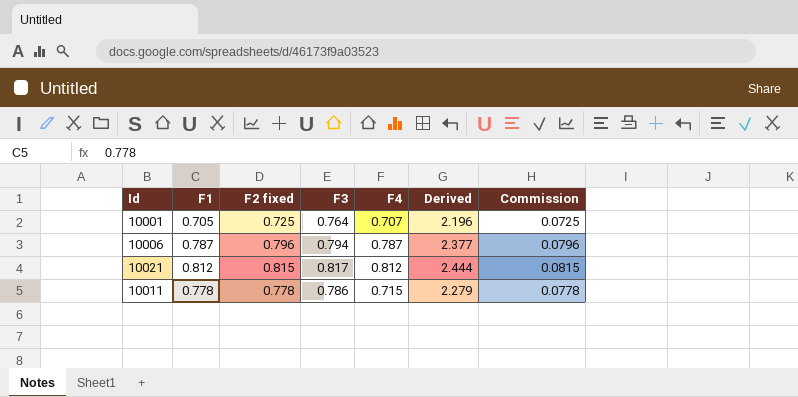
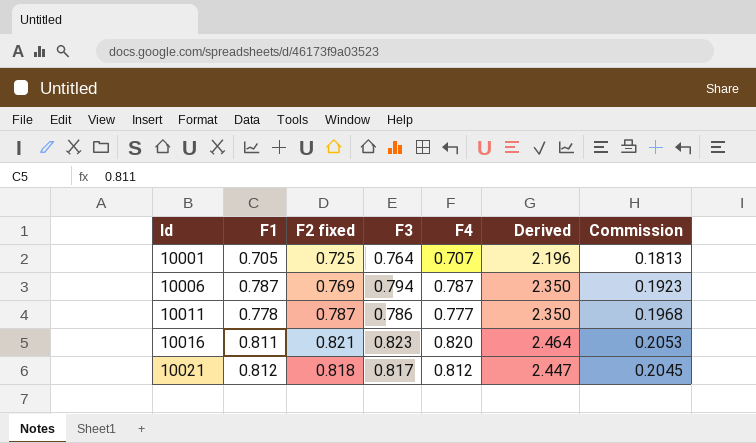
row order: none -> Id ascending
column Commission | formula: [F2 fixed] * 0.1 -> [F2 fixed] * 0.25
10006 | F2 fixed: 0.796 -> 0.769
10006 | Derived: 2.377 -> 2.350
10011 | F2 fixed: 0.778 -> 0.787
10011 | F4: 0.715 -> 0.777
10011 | Derived: 2.279 -> 2.350
row 10016: none -> 0.811 | 0.821 | 0.823 | 0.820 | 2.464 | 0.2053
10021 | F2 fixed: 0.815 -> 0.818
10021 | Derived: 2.444 -> 2.447

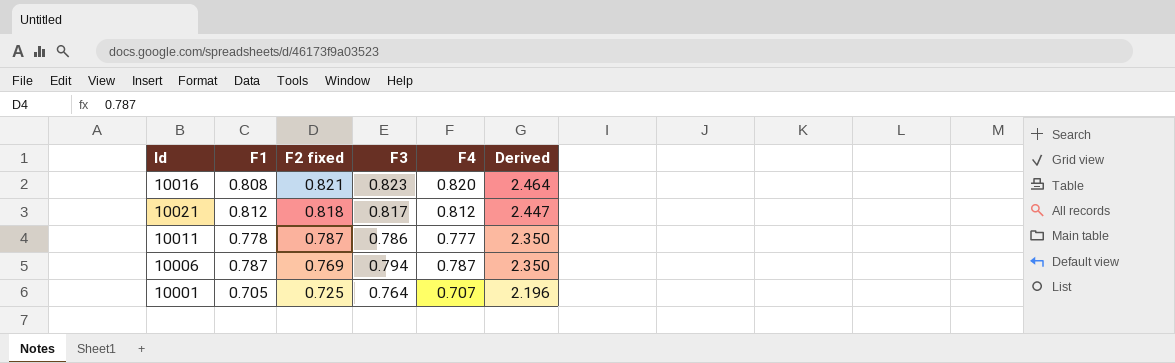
row order: Id ascending -> F2 fixed descending
column Commission | formula: [F2 fixed] * 0.25 -> none
10016 | F1: 0.811 -> 0.808

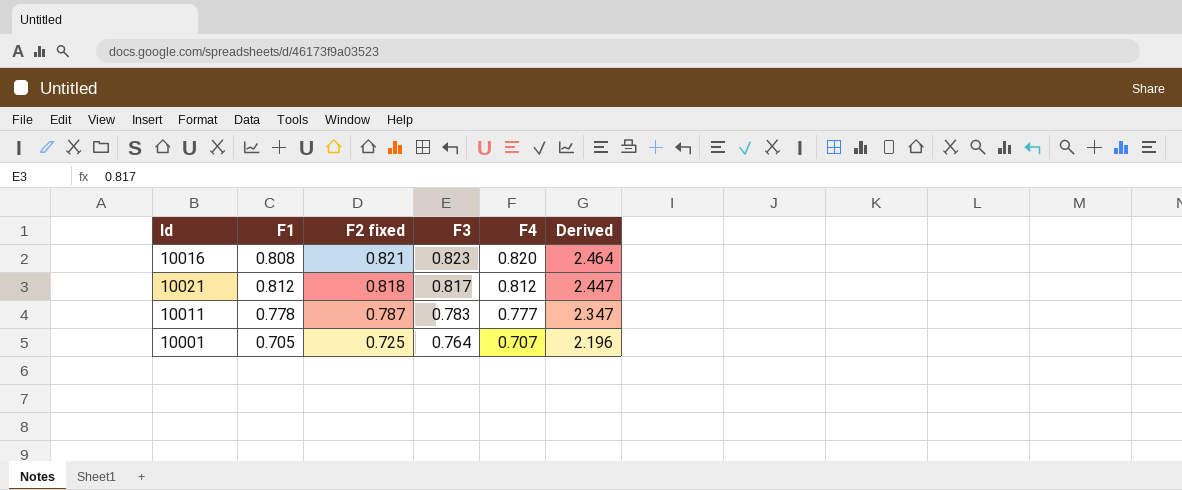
row 10006: 0.787 | 0.769 | 0.794 | 0.787 | 2.350 -> none
10011 | F3: 0.786 -> 0.783
10011 | Derived: 2.350 -> 2.347

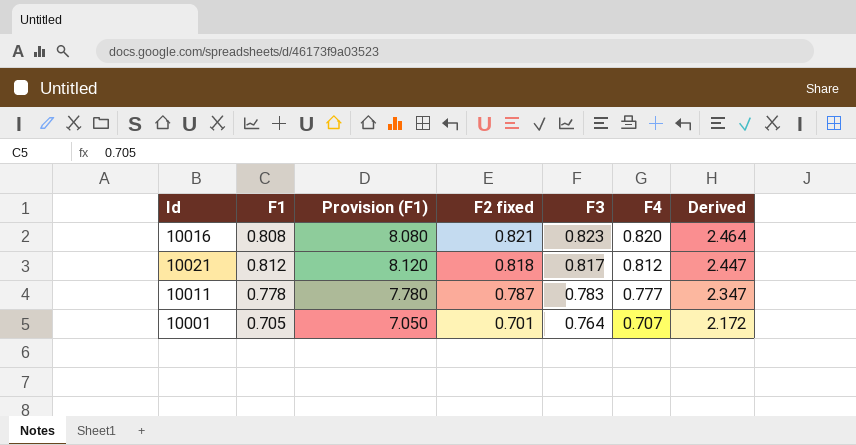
column Provision (F1) | formula: none -> [F1] * 10
10001 | F2 fixed: 0.725 -> 0.701
10001 | Derived: 2.196 -> 2.172

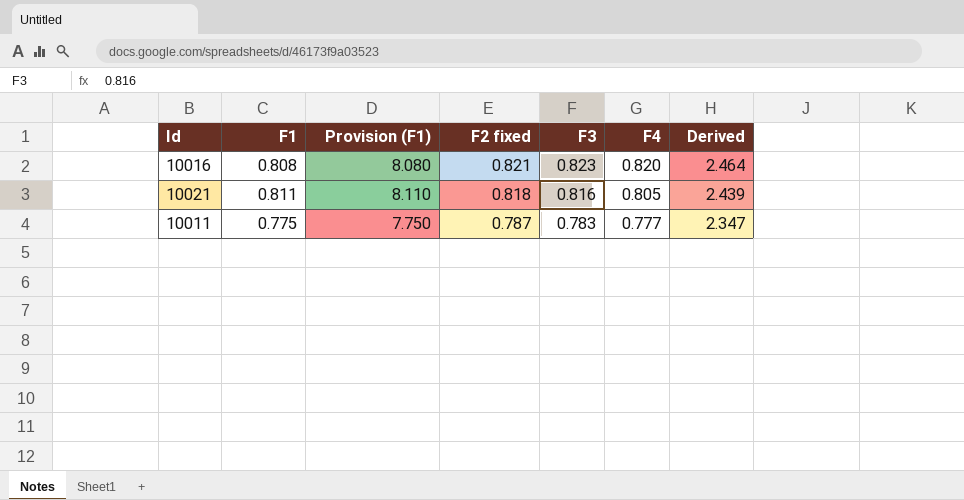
row 10001: 0.705 | 7.050 | 0.701 | 0.764 | 0.707 | 2.172 -> none
10021 | F1: 0.812 -> 0.811
10021 | Provision (F1): 8.120 -> 8.110
10021 | F3: 0.817 -> 0.816
10021 | F4: 0.812 -> 0.805
10021 | Derived: 2.447 -> 2.439
10011 | F1: 0.778 -> 0.775
10011 | Provision (F1): 7.780 -> 7.750

